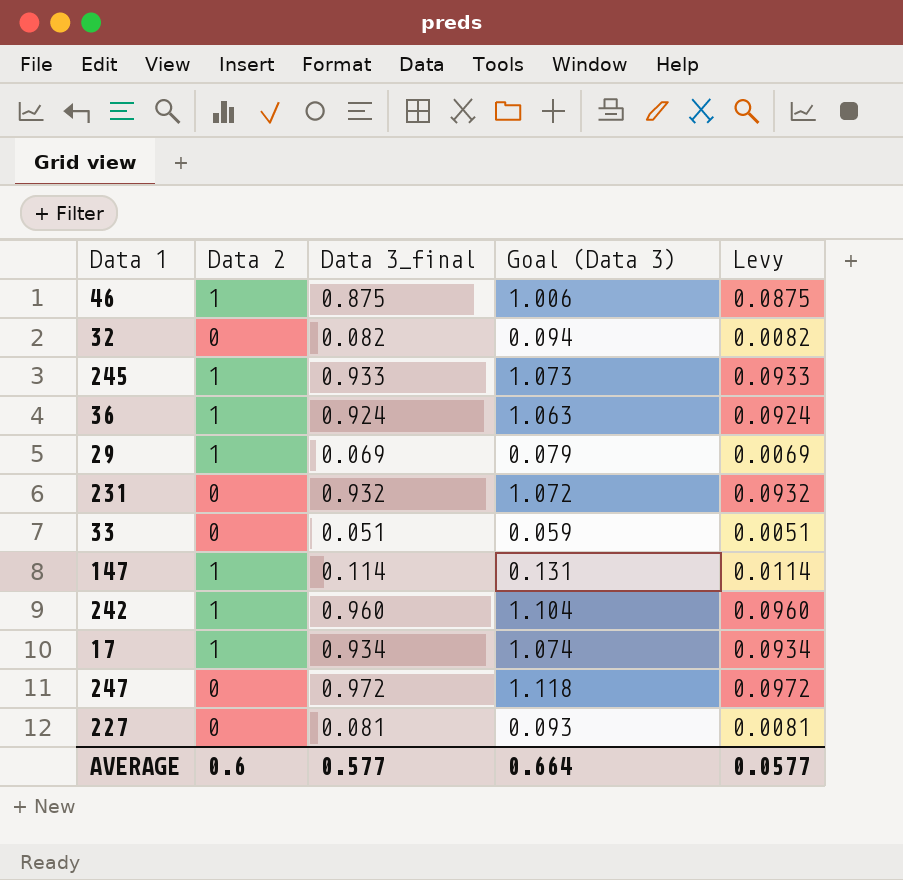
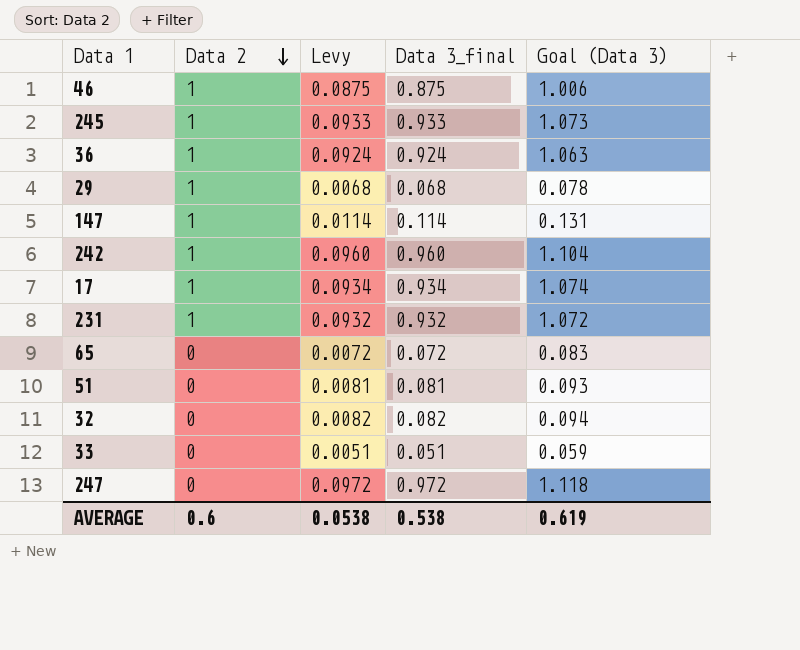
row order: none -> Data 2 descending
column Levy | position: 5 -> 3
row 227: 0 | 0.081 | 0.093 | 0.0081 -> none
29 | Levy: 0.0069 -> 0.0068
29 | Data 3_final: 0.069 -> 0.068
29 | Goal (Data 3): 0.079 -> 0.078
231 | Data 2: 0 -> 1
row 65: none -> 0 | 0.0072 | 0.072 | 0.083
row 51: none -> 0 | 0.0081 | 0.081 | 0.093
AVERAGE | Levy: 0.0577 -> 0.0538
AVERAGE | Data 3_final: 0.577 -> 0.538
AVERAGE | Goal (Data 3): 0.664 -> 0.619

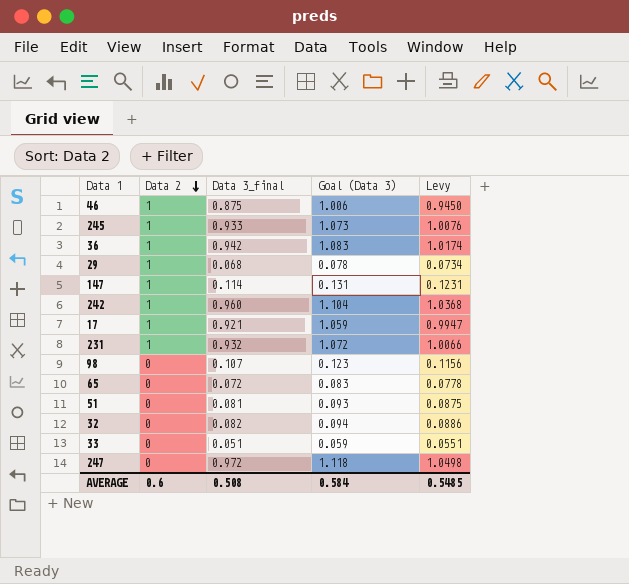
column Levy | formula: [Data 3_final] * 0.1 -> [Data 3_final] * 1.08
column Levy | position: 3 -> 5
36 | Data 3_final: 0.924 -> 0.942
36 | Goal (Data 3): 1.063 -> 1.083
17 | Data 3_final: 0.934 -> 0.921
17 | Goal (Data 3): 1.074 -> 1.059
row 98: none -> 0 | 0.107 | 0.123 | 0.1156
AVERAGE | Data 3_final: 0.538 -> 0.508
AVERAGE | Goal (Data 3): 0.619 -> 0.584
AVERAGE | Levy: 0.0538 -> 0.5485

